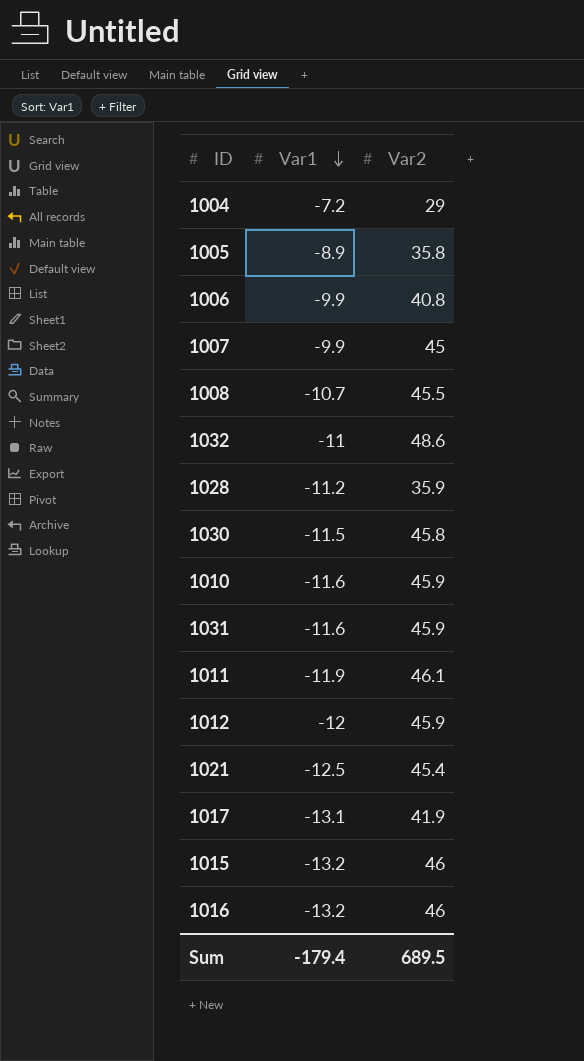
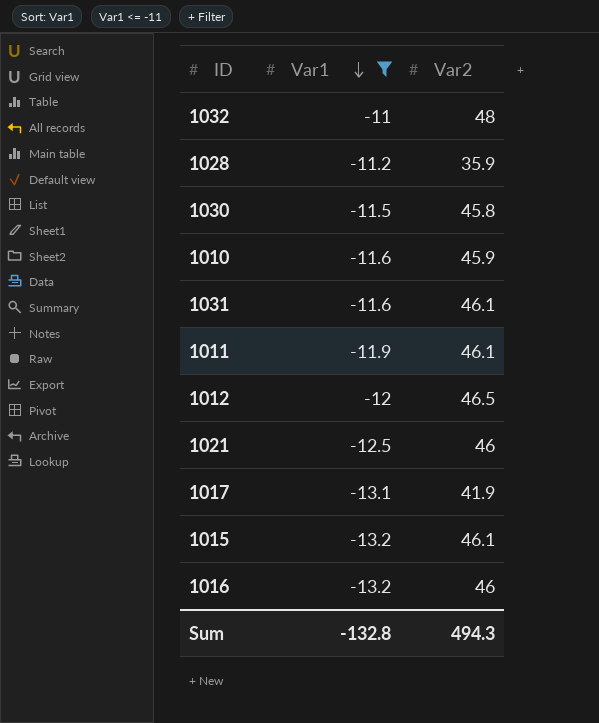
filter: none -> Var1 <= -11
1032 | Var2: 48.6 -> 48
1031 | Var2: 45.9 -> 46.1
1012 | Var2: 45.9 -> 46.5
1021 | Var2: 45.4 -> 46
1015 | Var2: 46 -> 46.1
Sum | Var1: -179.4 -> -132.8
Sum | Var2: 689.5 -> 494.3

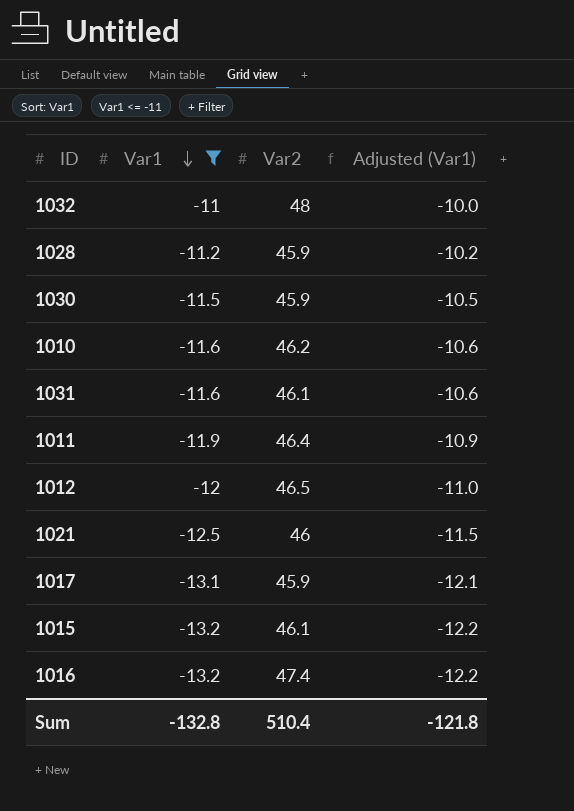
column Adjusted (Var1) | formula: none -> [Var1] + 1
1028 | Var2: 35.9 -> 45.9
1030 | Var2: 45.8 -> 45.9
1010 | Var2: 45.9 -> 46.2
1011 | Var2: 46.1 -> 46.4
1017 | Var2: 41.9 -> 45.9
1016 | Var2: 46 -> 47.4
Sum | Var2: 494.3 -> 510.4

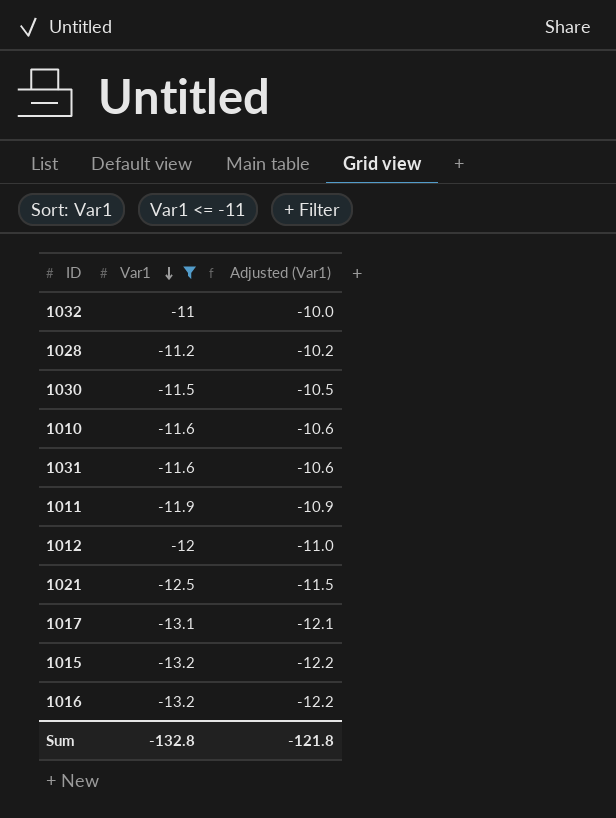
column Var2 | position: 3 -> none

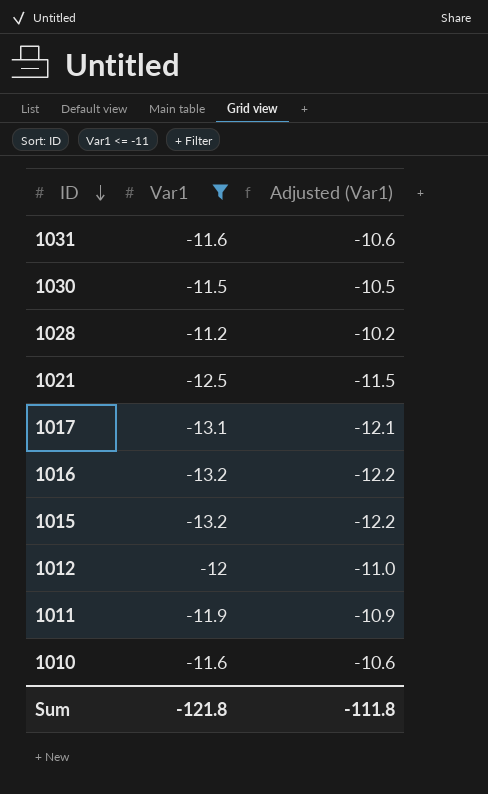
row order: Var1 descending -> ID descending
row 1032: -11 | -10.0 -> none
Sum | Var1: -132.8 -> -121.8
Sum | Adjusted (Var1): -121.8 -> -111.8

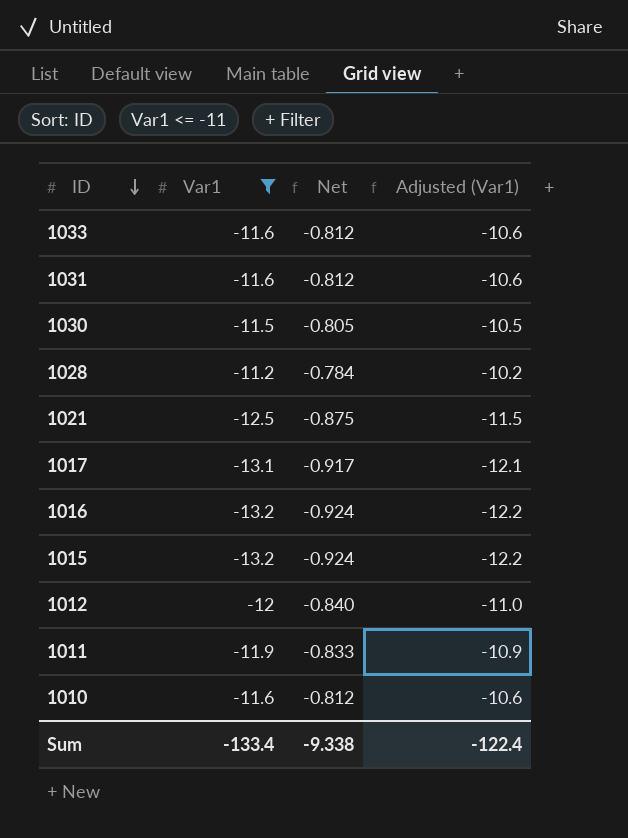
column Net | formula: none -> [Var1] * 0.07
row 1033: none -> -11.6 | -0.812 | -10.6
Sum | Var1: -121.8 -> -133.4
Sum | Adjusted (Var1): -111.8 -> -122.4

